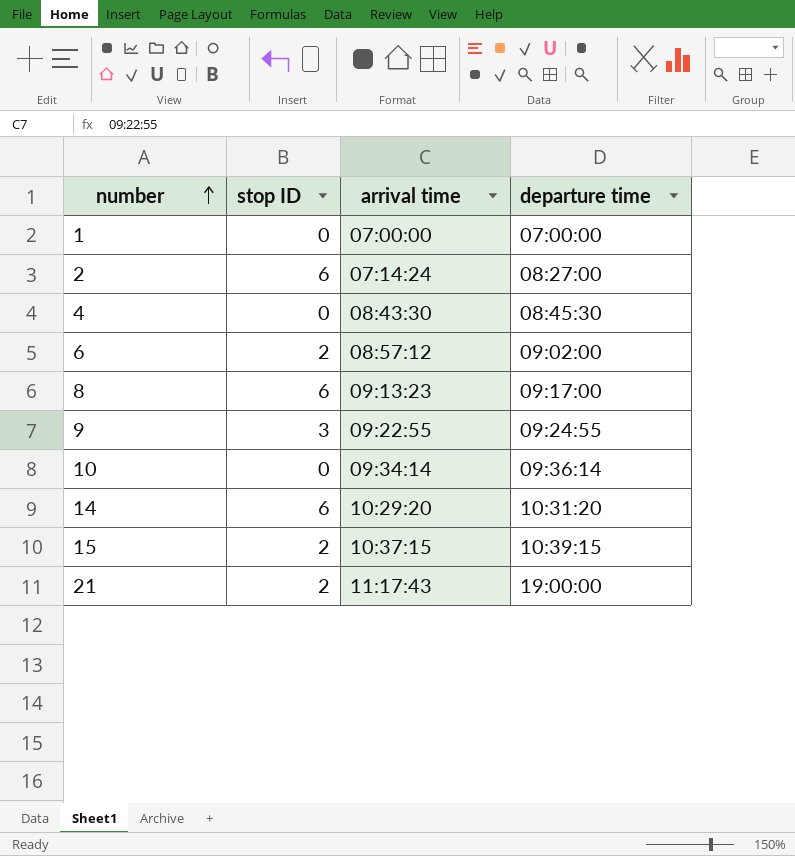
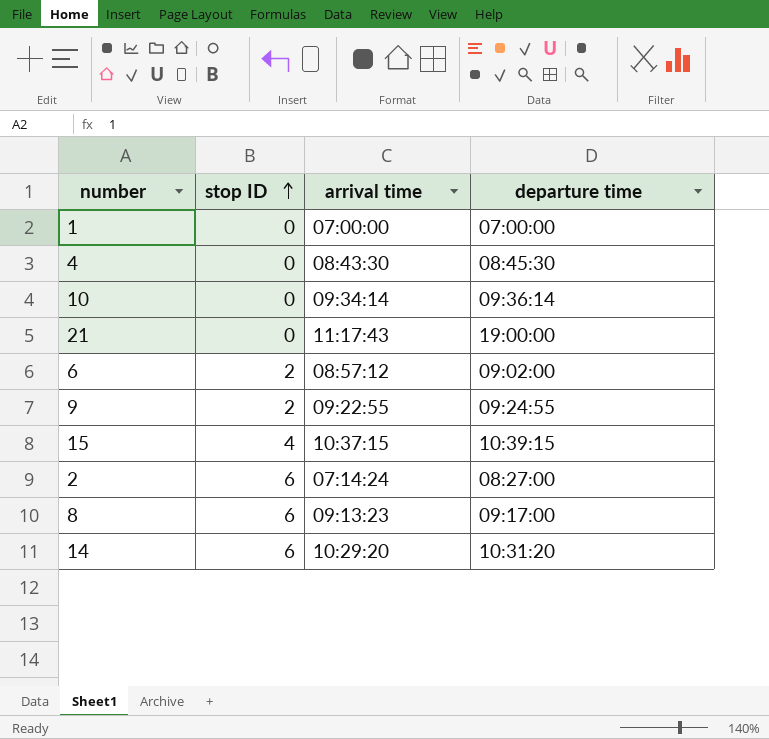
row order: number ascending -> stop ID ascending
21 | stop ID: 2 -> 0
9 | stop ID: 3 -> 2
15 | stop ID: 2 -> 4

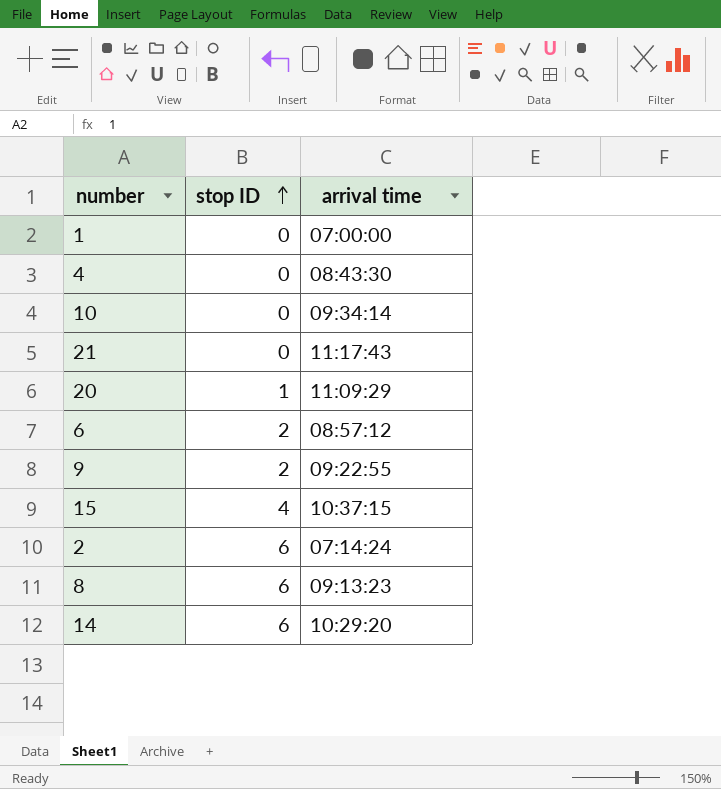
column departure time | position: 4 -> none
row 20: none -> 1 | 11:09:29

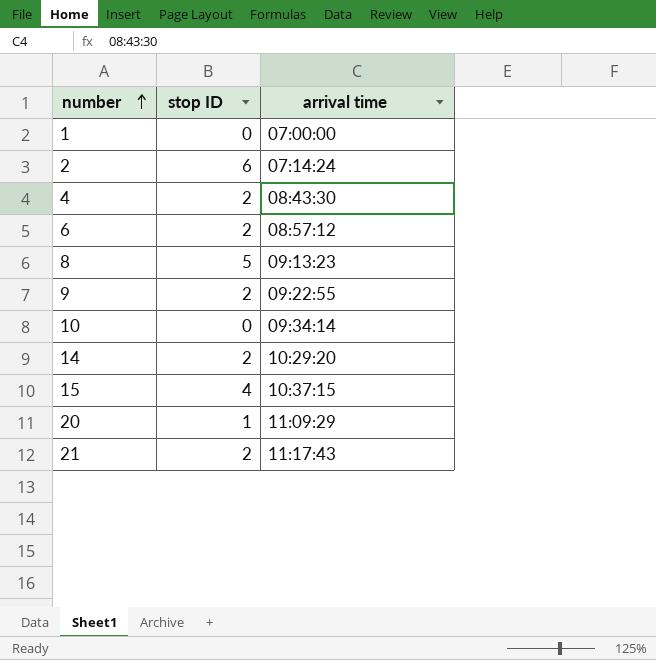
row order: stop ID ascending -> number ascending
4 | stop ID: 0 -> 2
8 | stop ID: 6 -> 5
14 | stop ID: 6 -> 2
21 | stop ID: 0 -> 2

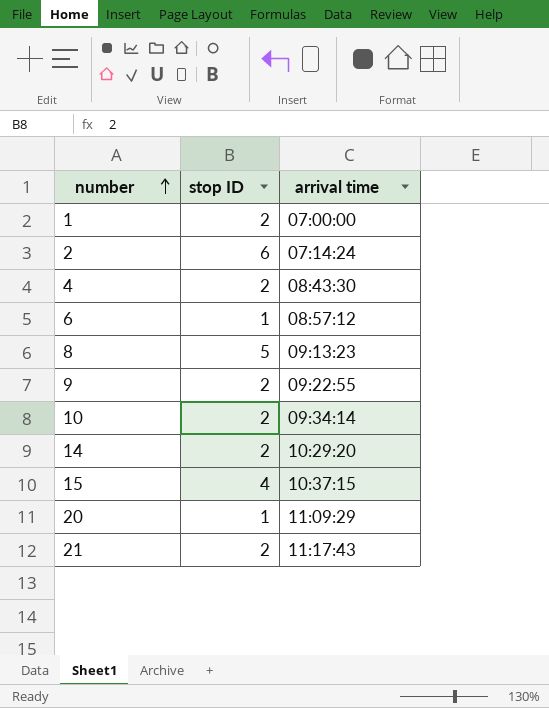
1 | stop ID: 0 -> 2
6 | stop ID: 2 -> 1
10 | stop ID: 0 -> 2

